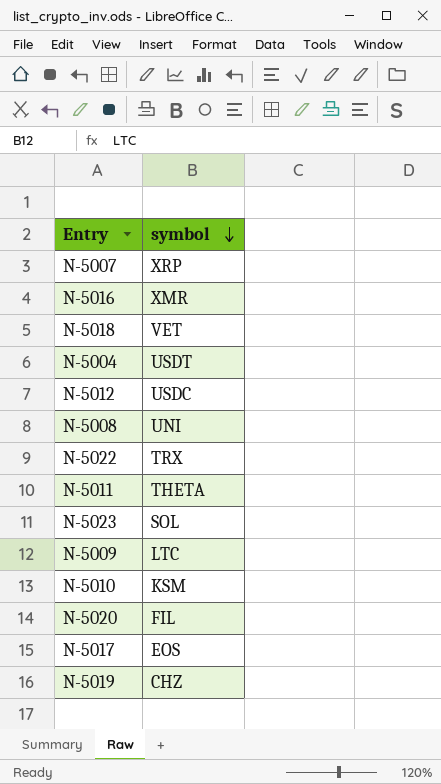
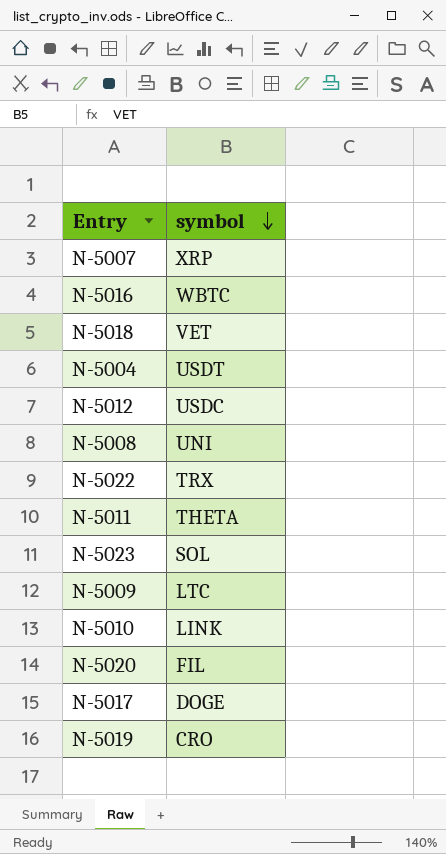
N-5016 | symbol: XMR -> WBTC
N-5010 | symbol: KSM -> LINK
N-5017 | symbol: EOS -> DOGE
N-5019 | symbol: CHZ -> CRO

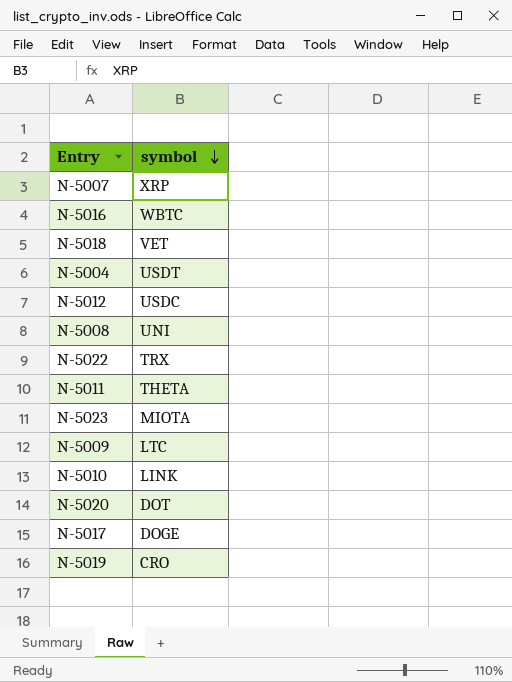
N-5023 | symbol: SOL -> MIOTA
N-5020 | symbol: FIL -> DOT

